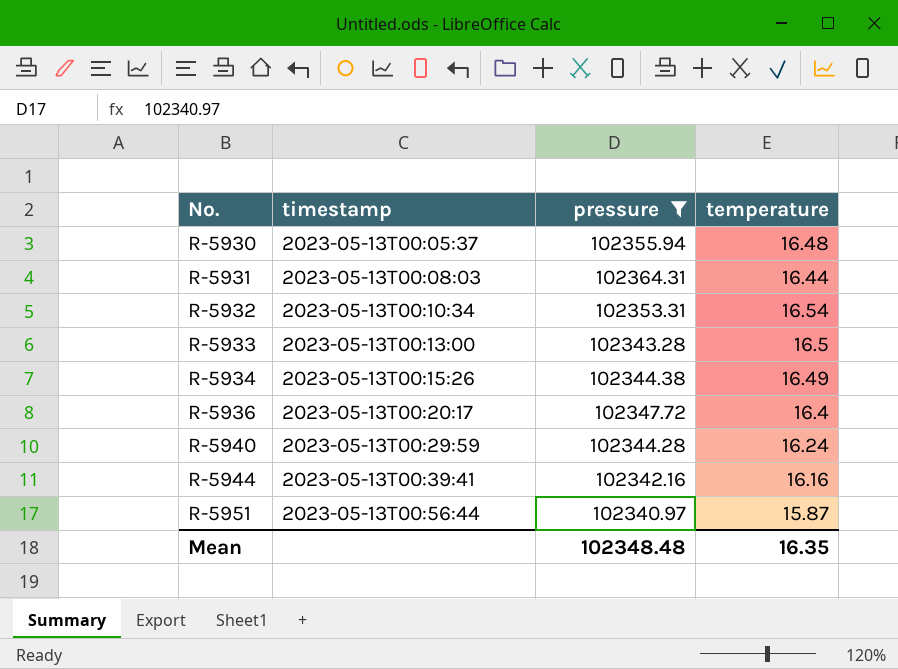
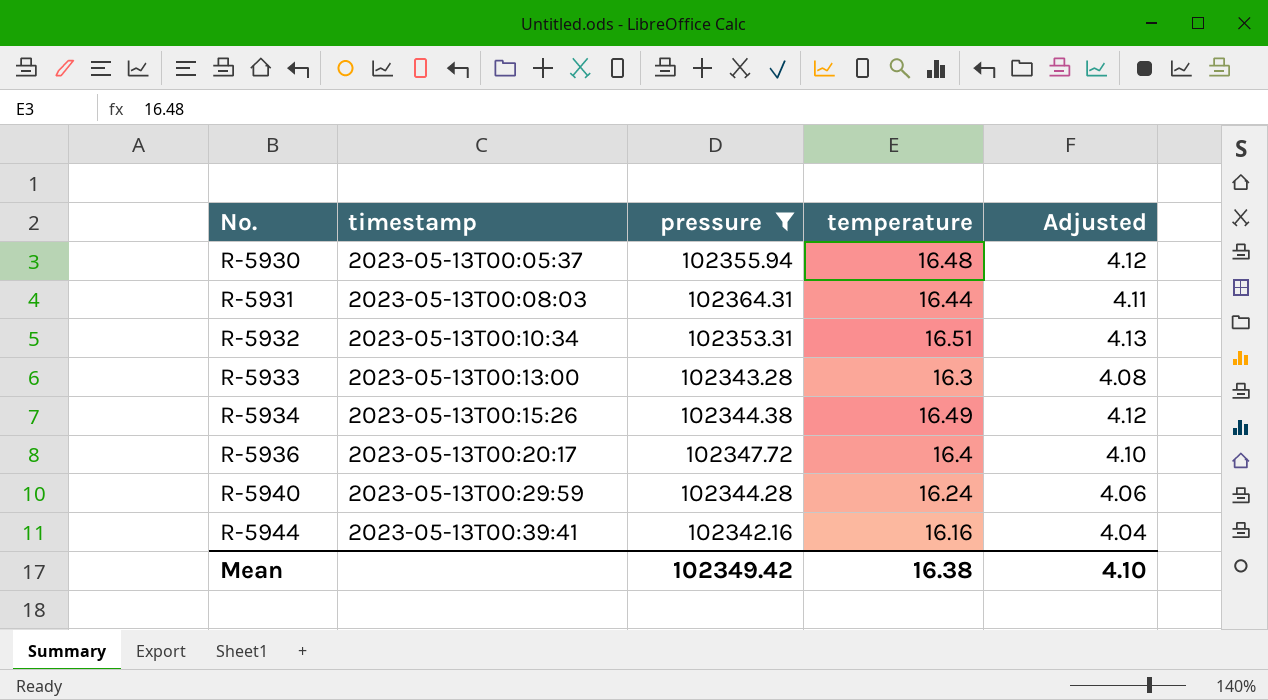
column Adjusted | formula: none -> [temperature] * 0.25
row R-5951: 2023-05-13T00:56:44 | 102340.97 | 15.87 -> none
R-5932 | temperature: 16.54 -> 16.51
R-5933 | temperature: 16.5 -> 16.3
Mean | pressure: 102348.48 -> 102349.42
Mean | temperature: 16.35 -> 16.38

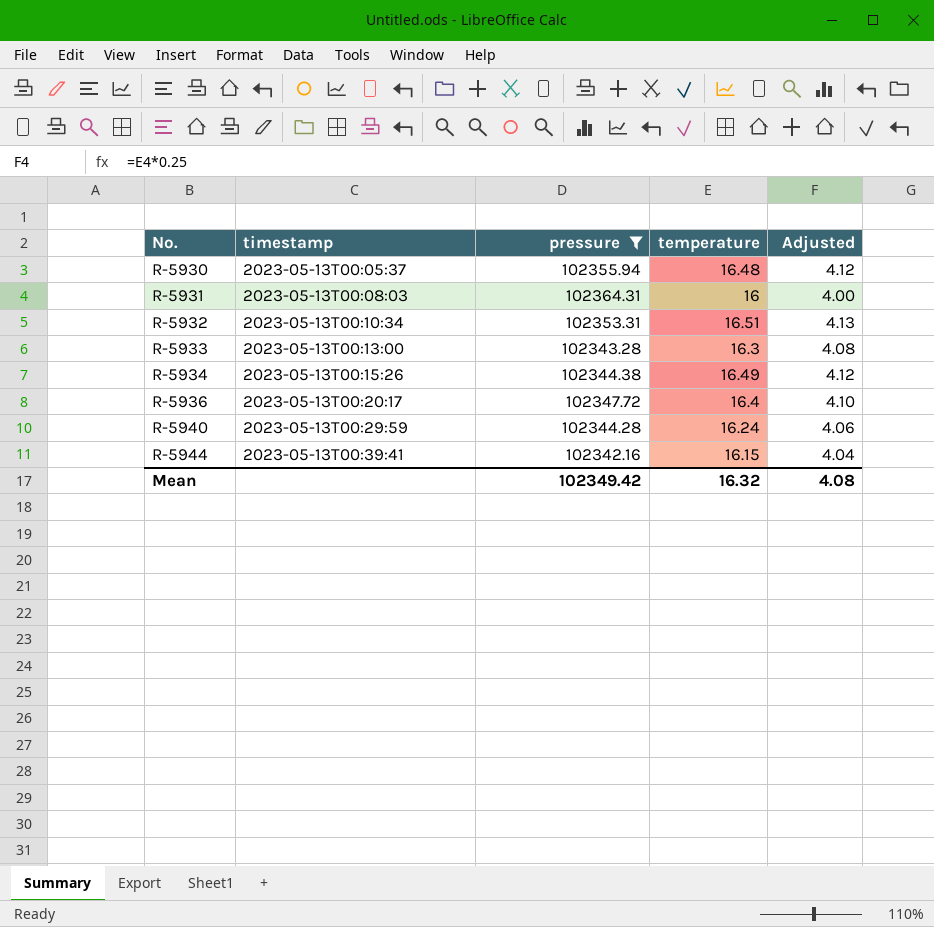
R-5931 | temperature: 16.44 -> 16
R-5931 | Adjusted: 4.11 -> 4.00
R-5944 | temperature: 16.16 -> 16.15
Mean | temperature: 16.38 -> 16.32
Mean | Adjusted: 4.10 -> 4.08

